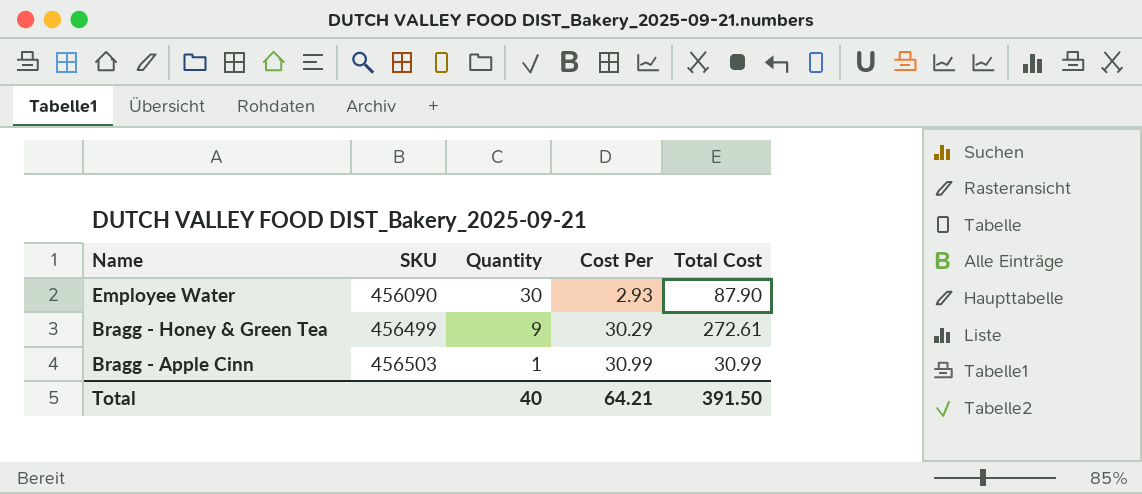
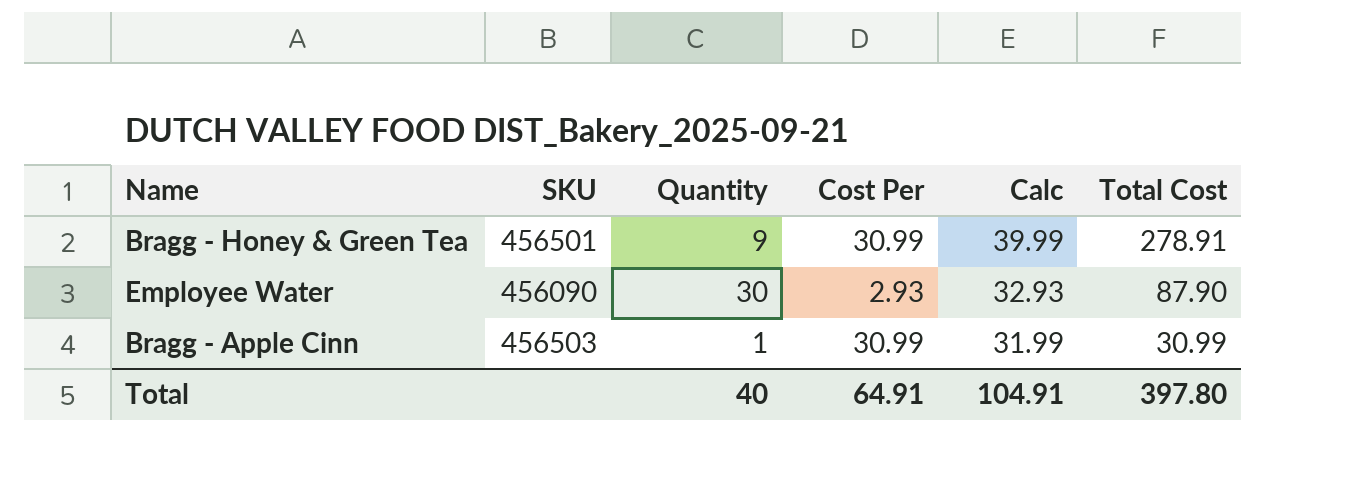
row order: Name descending -> Calc descending
column Calc | formula: none -> [Quantity] + [Cost Per]
Bragg - Honey & Green Tea | SKU: 456499 -> 456501
Bragg - Honey & Green Tea | Cost Per: 30.29 -> 30.99
Bragg - Honey & Green Tea | Total Cost: 272.61 -> 278.91
Total | Cost Per: 64.21 -> 64.91
Total | Total Cost: 391.50 -> 397.80

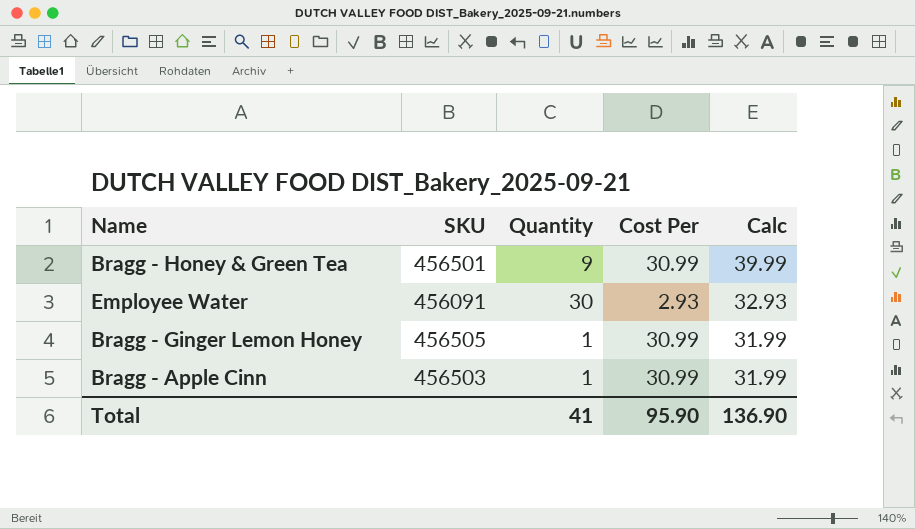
column Total Cost | formula: [Quantity] * [Cost Per] -> none
Employee Water | SKU: 456090 -> 456091
row Bragg - Ginger Lemon Honey: none -> 456505 | 1 | 30.99 | 31.99
Total | Quantity: 40 -> 41
Total | Cost Per: 64.91 -> 95.90
Total | Calc: 104.91 -> 136.90

